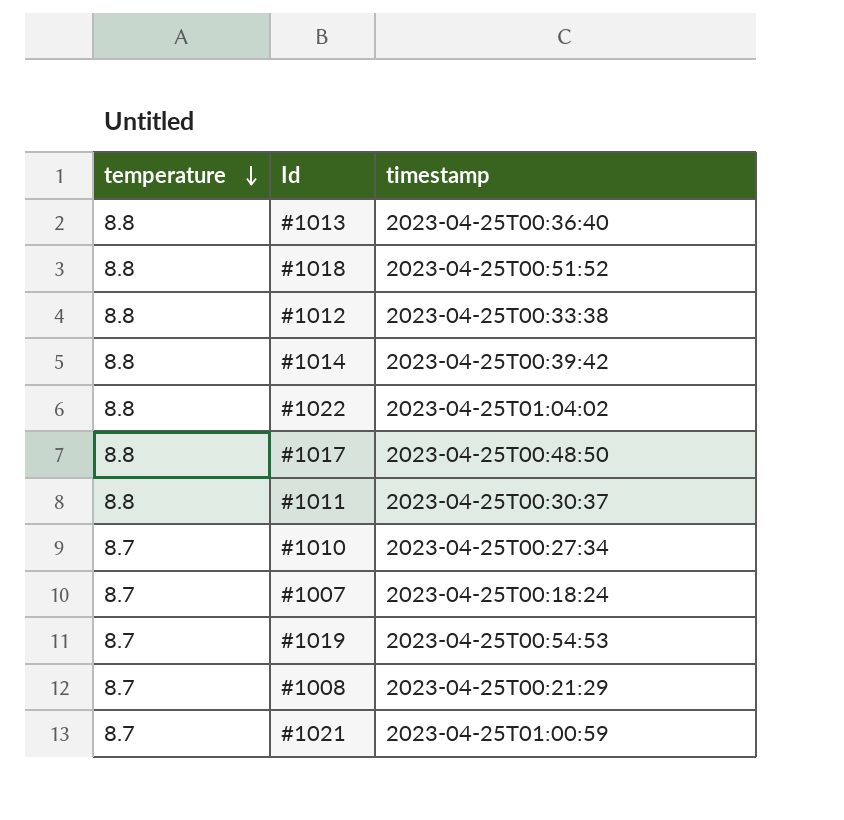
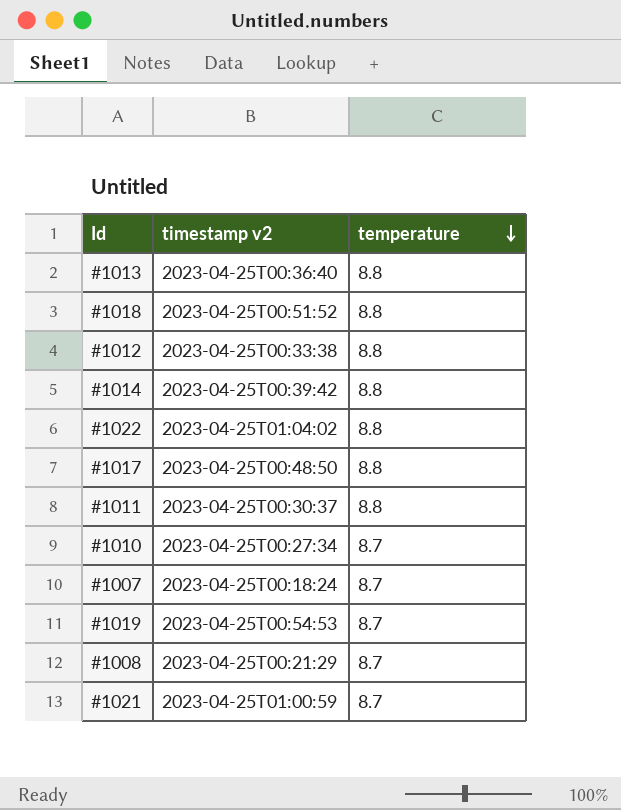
column name: timestamp -> timestamp v2
column temperature | position: 1 -> 3

